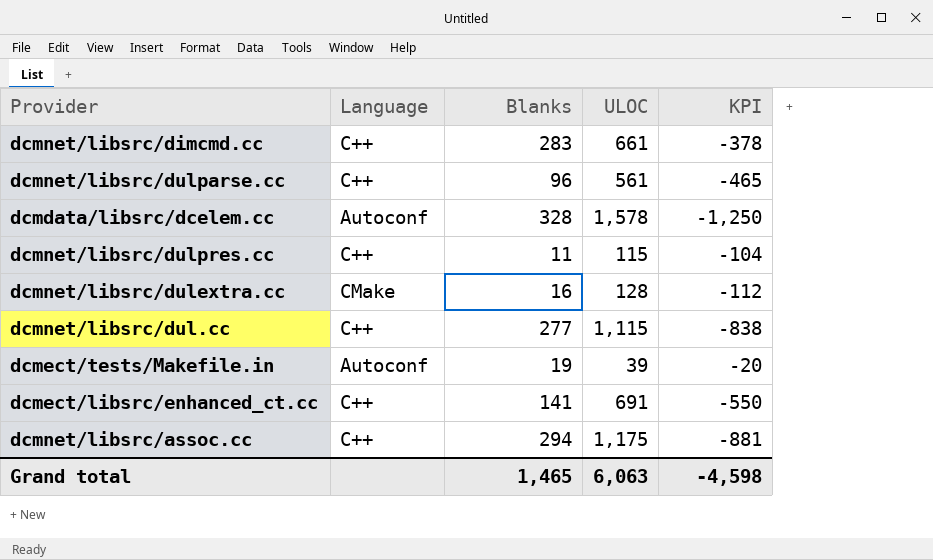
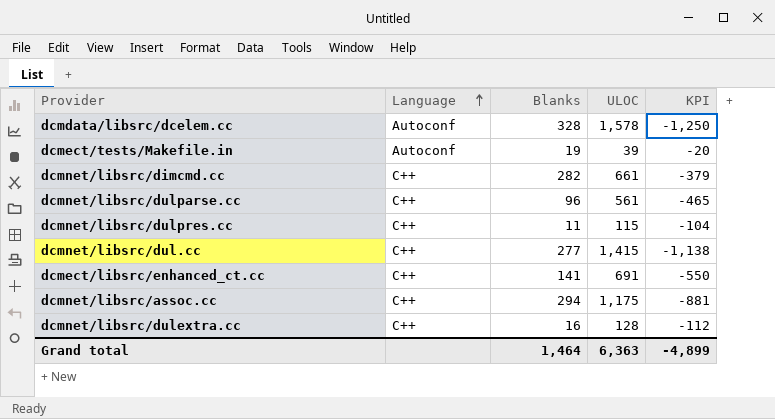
row order: none -> Language ascending
dcmnet/libsrc/dimcmd.cc | Blanks: 283 -> 282
dcmnet/libsrc/dimcmd.cc | KPI: -378 -> -379
dcmnet/libsrc/dul.cc | ULOC: 1,115 -> 1,415
dcmnet/libsrc/dul.cc | KPI: -838 -> -1,138
dcmnet/libsrc/dulextra.cc | Language: CMake -> C++
Grand total | Blanks: 1,465 -> 1,464
Grand total | ULOC: 6,063 -> 6,363
Grand total | KPI: -4,598 -> -4,899

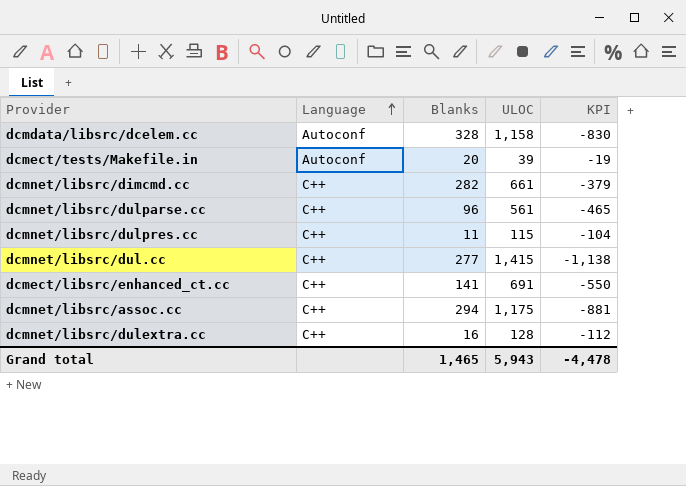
dcmdata/libsrc/dcelem.cc | ULOC: 1,578 -> 1,158
dcmdata/libsrc/dcelem.cc | KPI: -1,250 -> -830
dcmect/tests/Makefile.in | Blanks: 19 -> 20
dcmect/tests/Makefile.in | KPI: -20 -> -19
Grand total | Blanks: 1,464 -> 1,465
Grand total | ULOC: 6,363 -> 5,943
Grand total | KPI: -4,899 -> -4,478

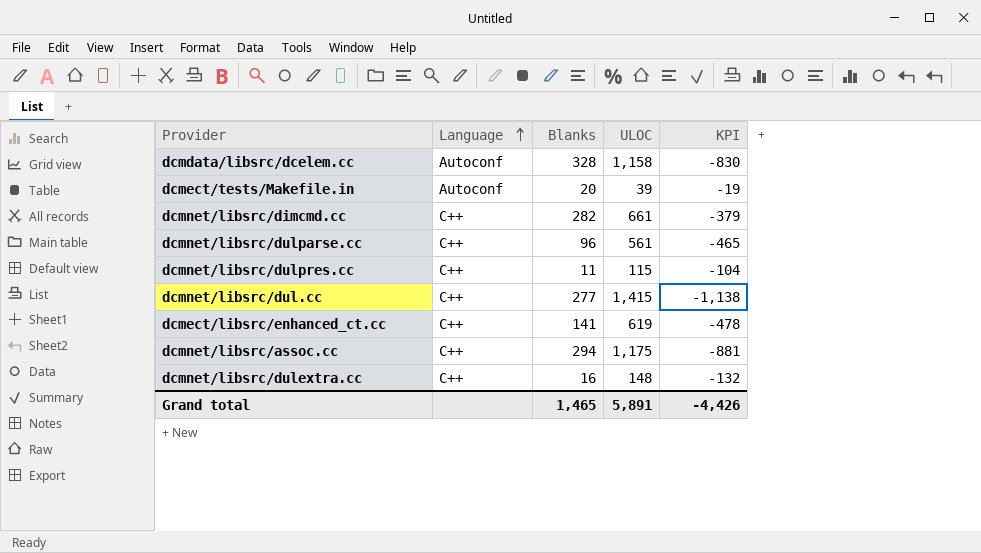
dcmect/libsrc/enhanced_ct.cc | ULOC: 691 -> 619
dcmect/libsrc/enhanced_ct.cc | KPI: -550 -> -478
dcmnet/libsrc/dulextra.cc | ULOC: 128 -> 148
dcmnet/libsrc/dulextra.cc | KPI: -112 -> -132
Grand total | ULOC: 5,943 -> 5,891
Grand total | KPI: -4,478 -> -4,426

